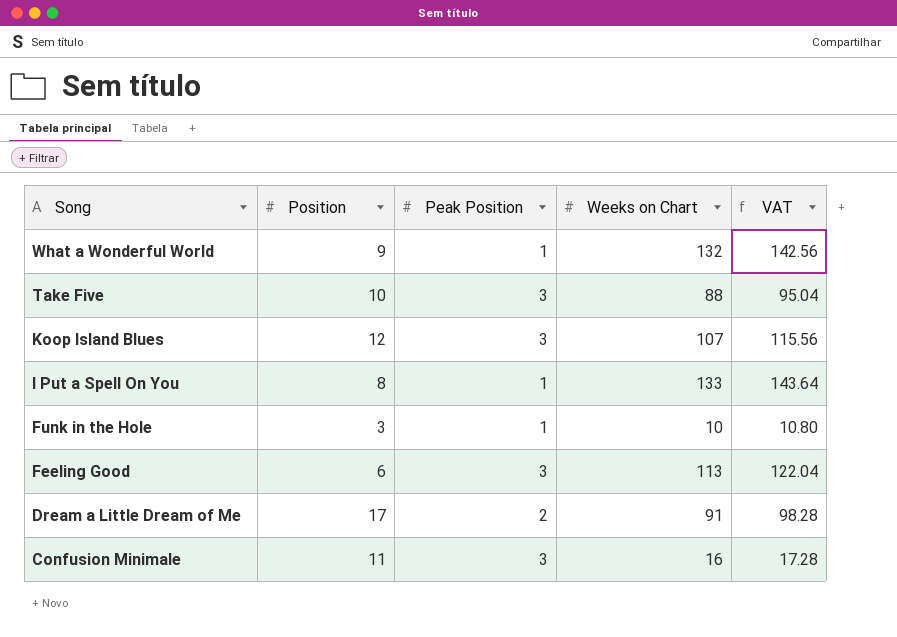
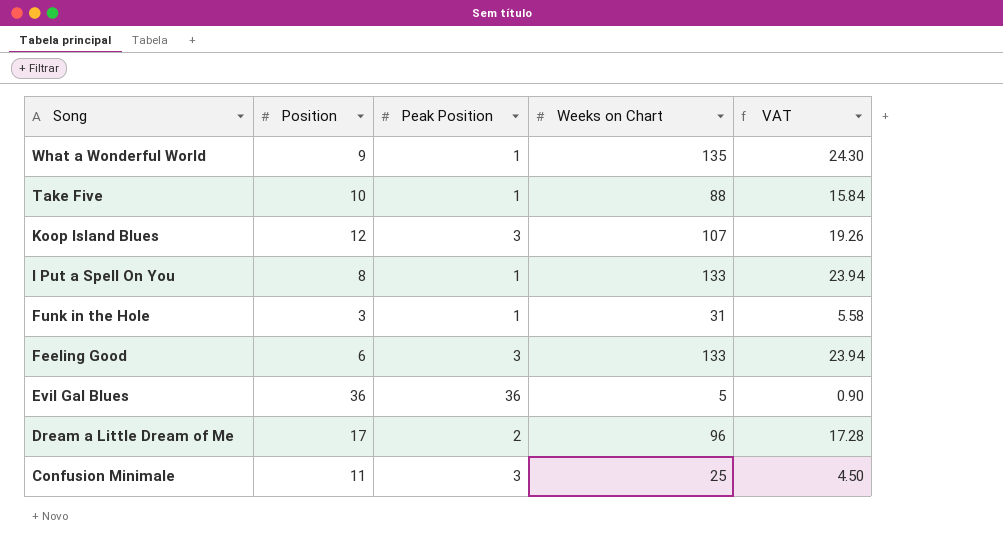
column VAT | formula: [Weeks on Chart] * 1.08 -> [Weeks on Chart] * 0.18
What a Wonderful World | Weeks on Chart: 132 -> 135
Take Five | Peak Position: 3 -> 1
Funk in the Hole | Weeks on Chart: 10 -> 31
Feeling Good | Weeks on Chart: 113 -> 133
row Evil Gal Blues: none -> 36 | 36 | 5 | 0.90
Dream a Little Dream of Me | Weeks on Chart: 91 -> 96
Confusion Minimale | Weeks on Chart: 16 -> 25

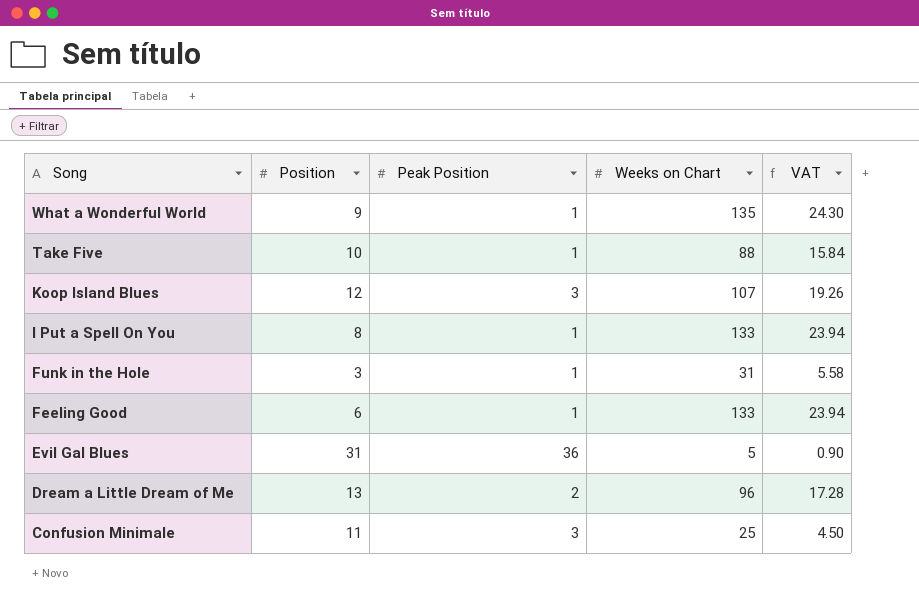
Feeling Good | Peak Position: 3 -> 1
Evil Gal Blues | Position: 36 -> 31
Dream a Little Dream of Me | Position: 17 -> 13

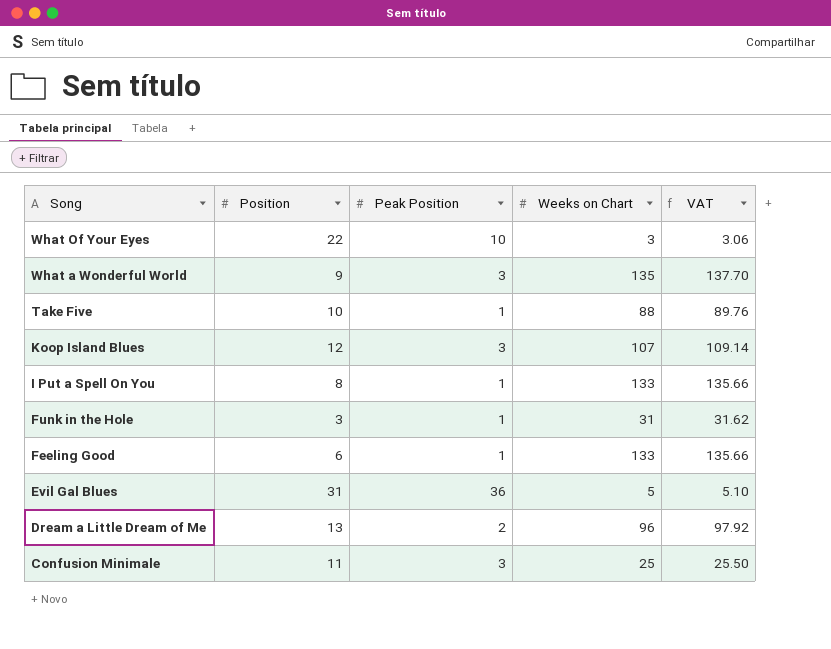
column VAT | formula: [Weeks on Chart] * 0.18 -> [Weeks on Chart] * 1.02
row What Of Your Eyes: none -> 22 | 10 | 3 | 3.06
What a Wonderful World | Peak Position: 1 -> 3

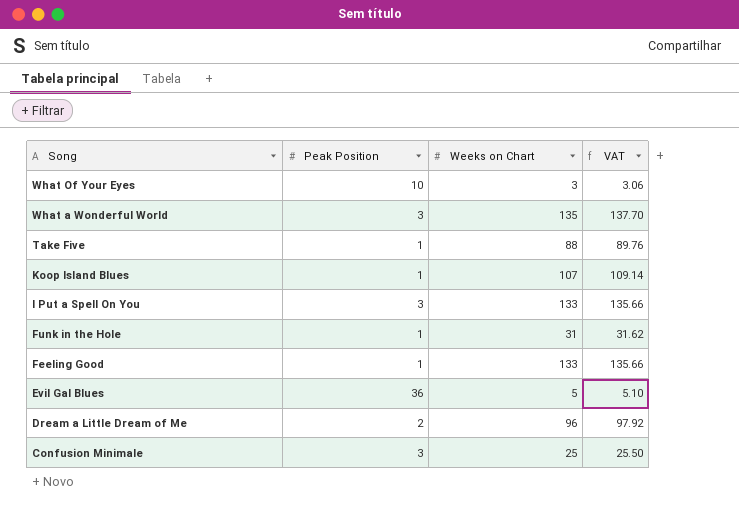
column Position | position: 2 -> none
Koop Island Blues | Peak Position: 3 -> 1
I Put a Spell On You | Peak Position: 1 -> 3

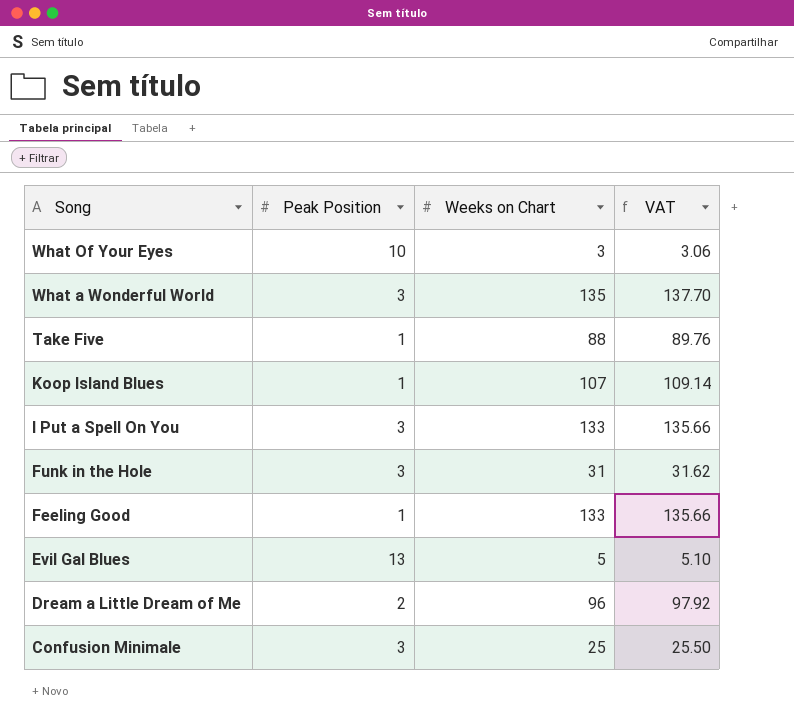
Funk in the Hole | Peak Position: 1 -> 3
Evil Gal Blues | Peak Position: 36 -> 13

